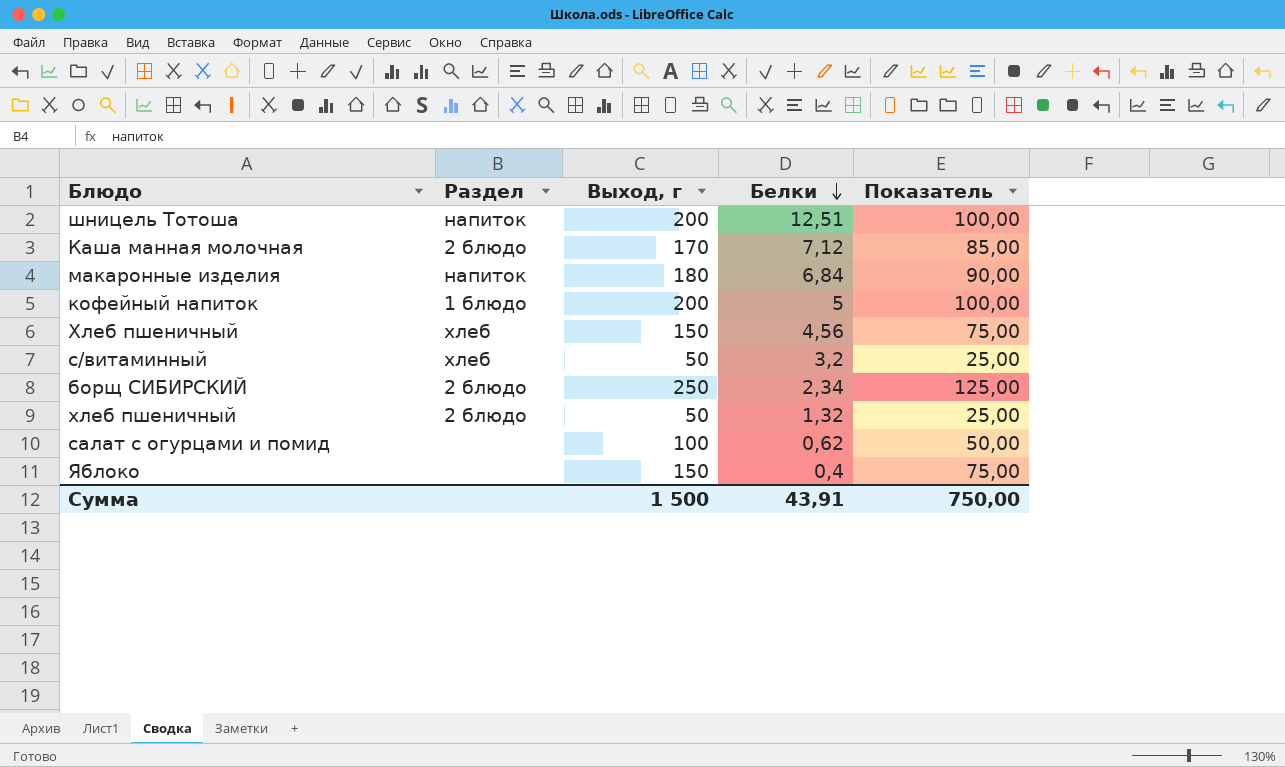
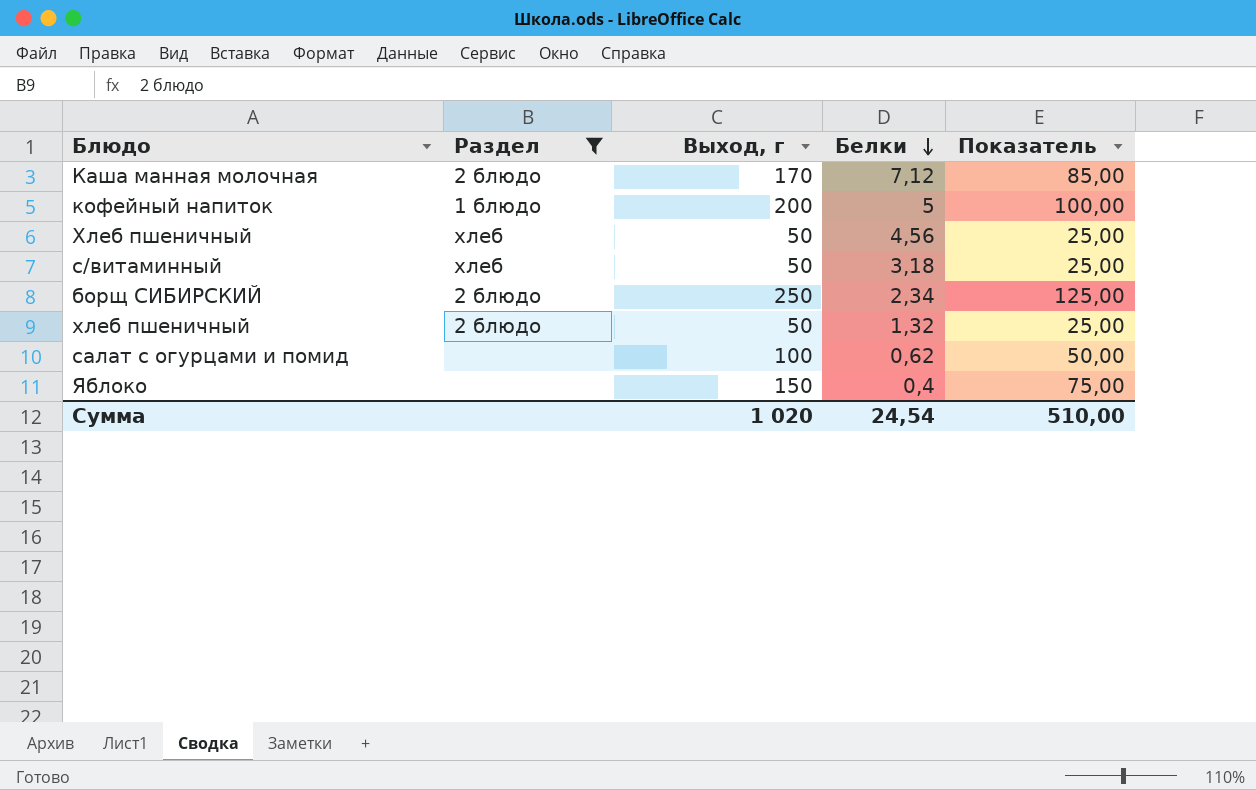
filter: none -> Раздел != напиток
Хлеб пшеничный | Выход, г: 150 -> 50
Хлеб пшеничный | Показатель: 75,00 -> 25,00
с/витаминный | Белки: 3,2 -> 3,18
Сумма | Выход, г: 1 500 -> 1 020
Сумма | Белки: 43,91 -> 24,54
Сумма | Показатель: 750,00 -> 510,00

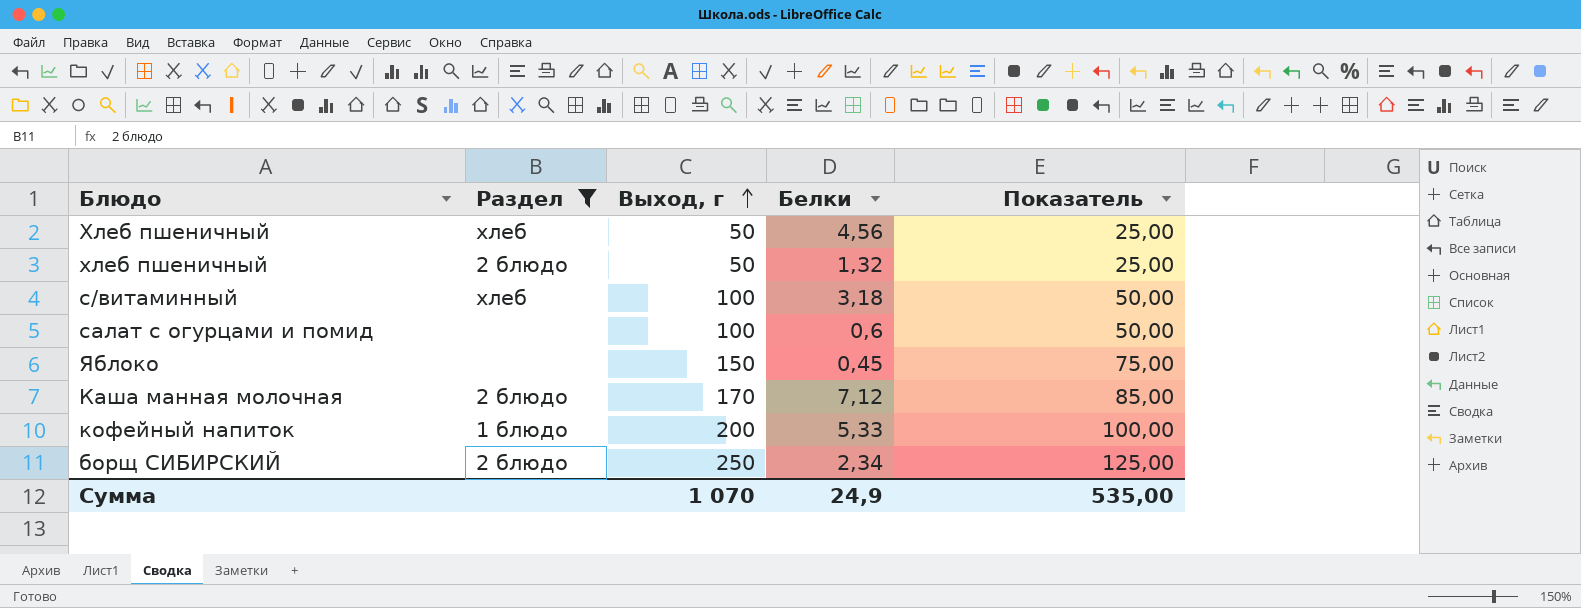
row order: Белки descending -> Выход, г ascending
с/витаминный | Выход, г: 50 -> 100
с/витаминный | Показатель: 25,00 -> 50,00
салат с огурцами и помид | Белки: 0,62 -> 0,6
Яблоко | Белки: 0,4 -> 0,45
кофейный напиток | Белки: 5 -> 5,33
Сумма | Выход, г: 1 020 -> 1 070
Сумма | Белки: 24,54 -> 24,9
Сумма | Показатель: 510,00 -> 535,00

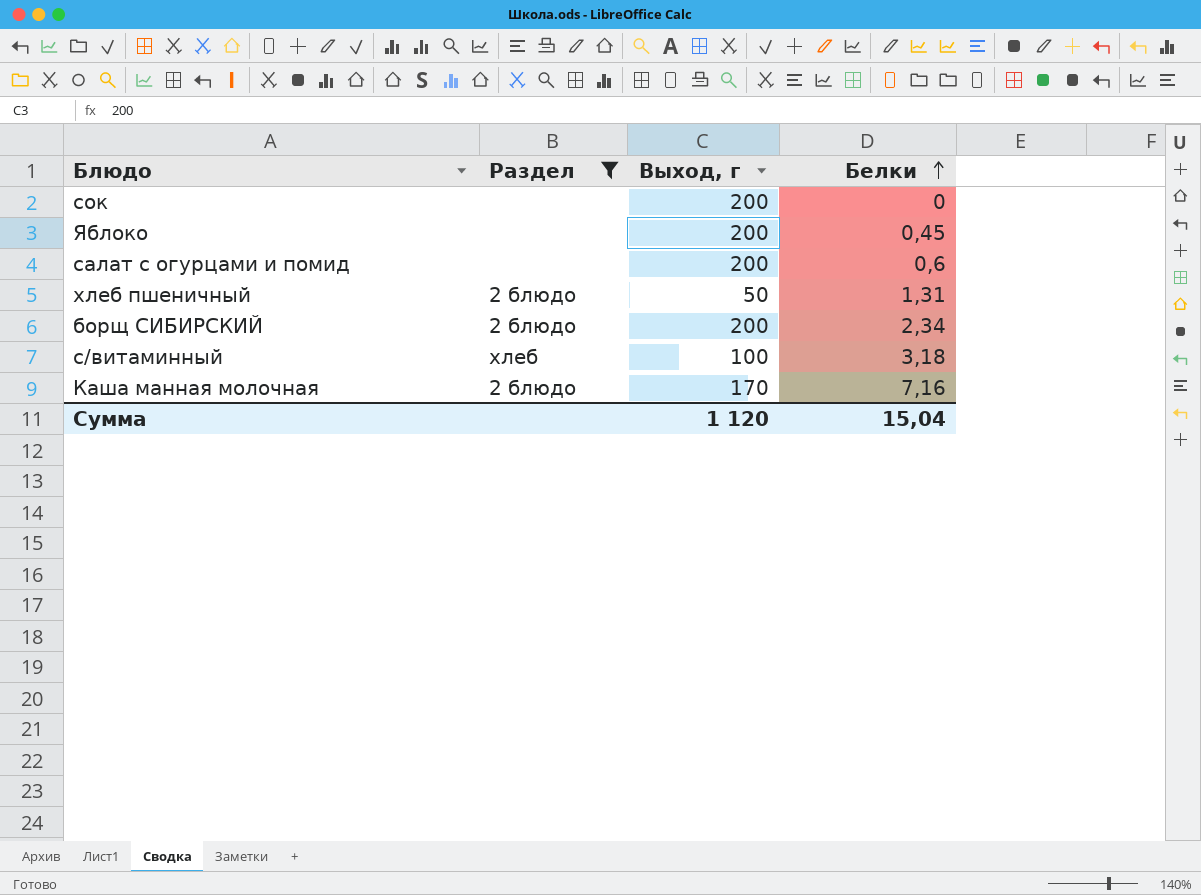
row order: Выход, г ascending -> Белки ascending
column Показатель | formula: [Выход, г] * 0,5 -> none
row Хлеб пшеничный: хлеб | 50 | 4,56 | 25,00 -> none
row кофейный напиток: 1 блюдо | 200 | 5,33 | 100,00 -> none
row сок: none -> none | 200 | 0
Яблоко | Выход, г: 150 -> 200
салат с огурцами и помид | Выход, г: 100 -> 200
хлеб пшеничный | Белки: 1,32 -> 1,31
борщ СИБИРСКИЙ | Выход, г: 250 -> 200
Каша манная молочная | Белки: 7,12 -> 7,16
Сумма | Выход, г: 1 070 -> 1 120
Сумма | Белки: 24,9 -> 15,04

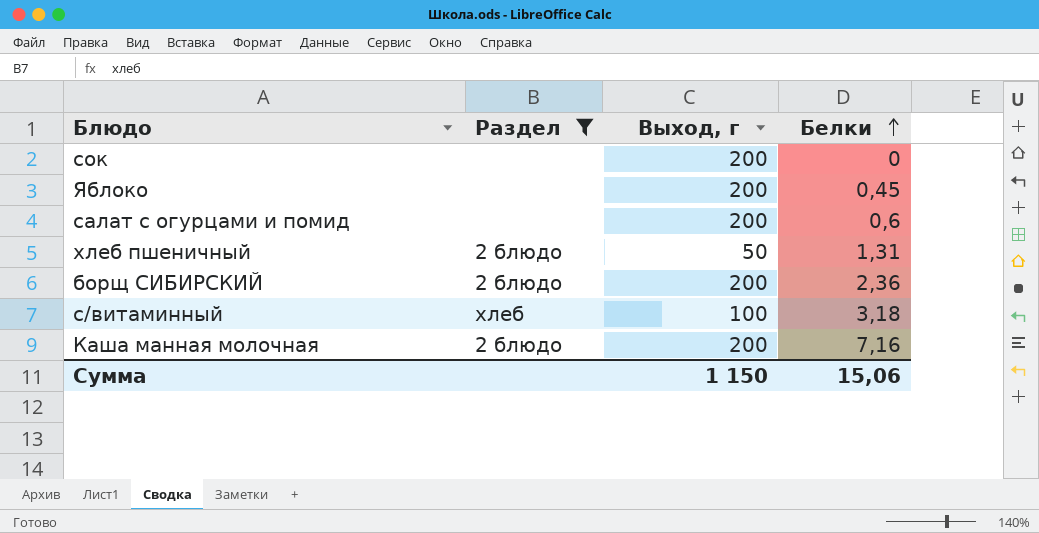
борщ СИБИРСКИЙ | Белки: 2,34 -> 2,36
Каша манная молочная | Выход, г: 170 -> 200
Сумма | Выход, г: 1 120 -> 1 150
Сумма | Белки: 15,04 -> 15,06

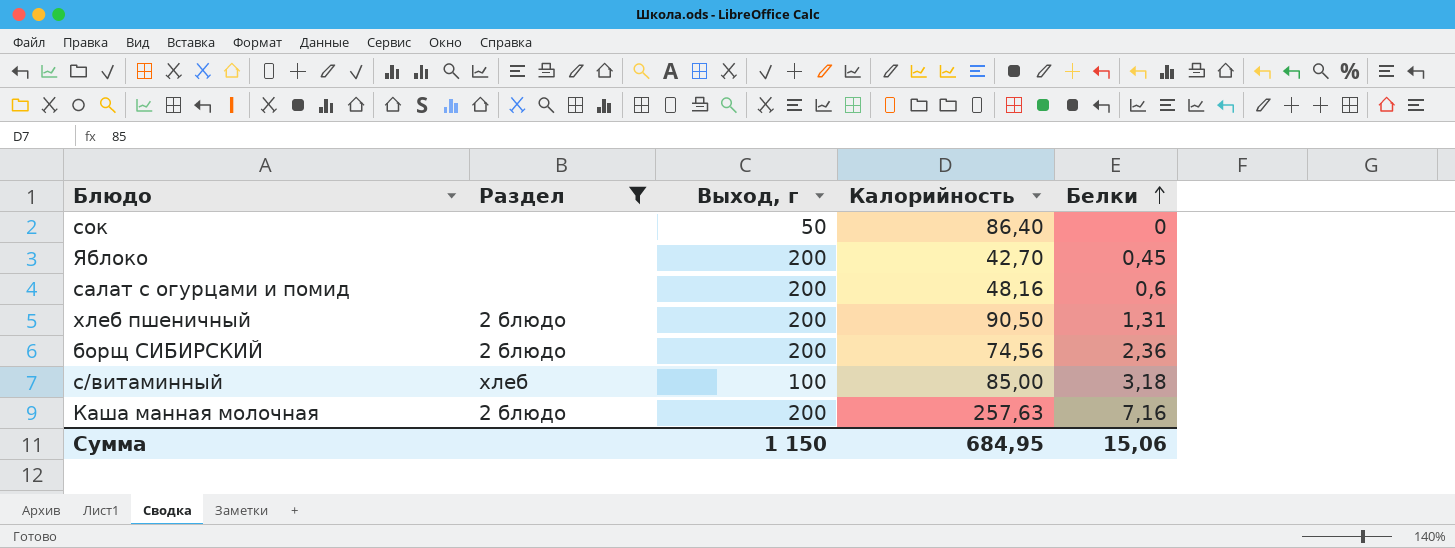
column Калорийность | position: none -> 4
сок | Выход, г: 200 -> 50
хлеб пшеничный | Выход, г: 50 -> 200

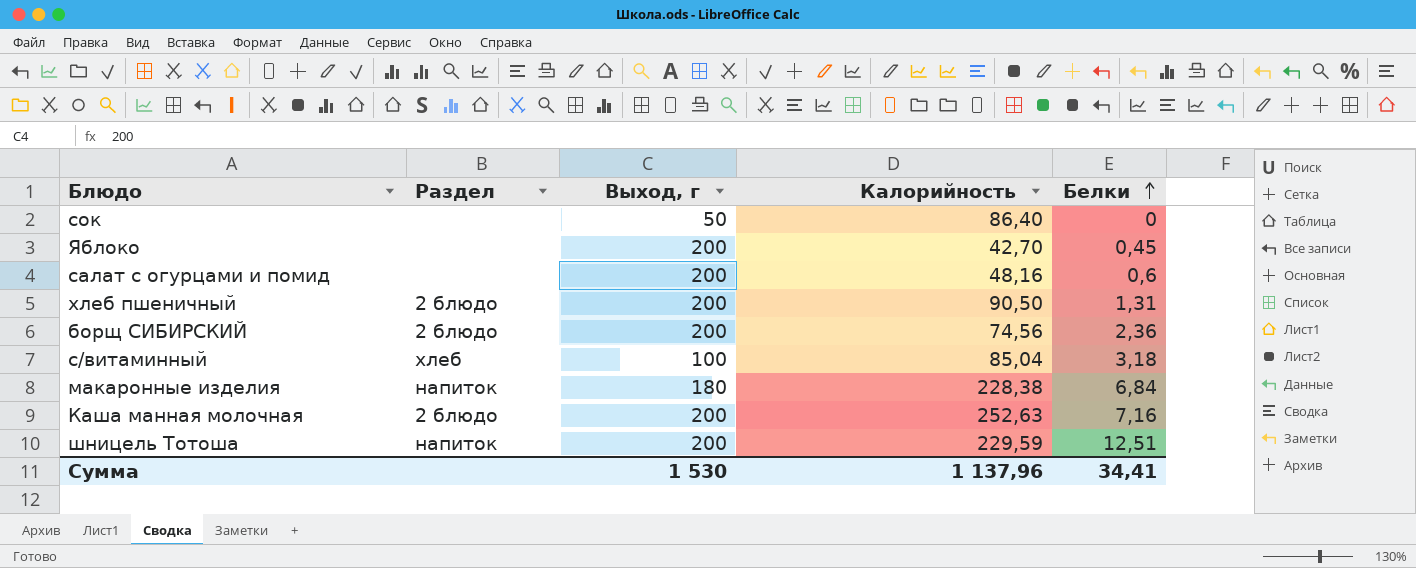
filter: Раздел != напиток -> none
с/витаминный | Калорийность: 85,00 -> 85,04
Каша манная молочная | Калорийность: 257,63 -> 252,63
Сумма | Выход, г: 1 150 -> 1 530
Сумма | Калорийность: 684,95 -> 1 137,96
Сумма | Белки: 15,06 -> 34,41

